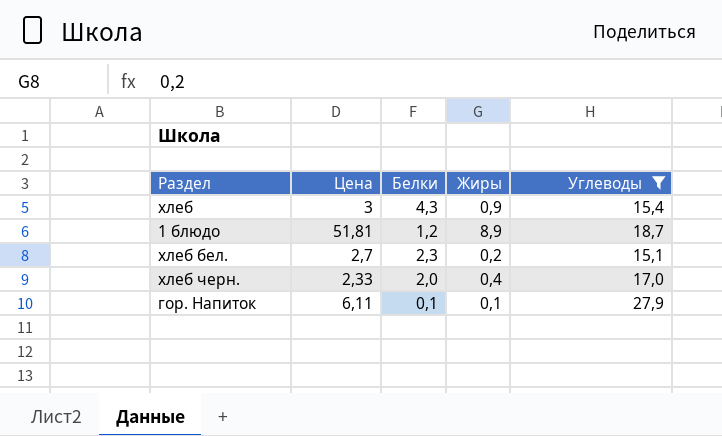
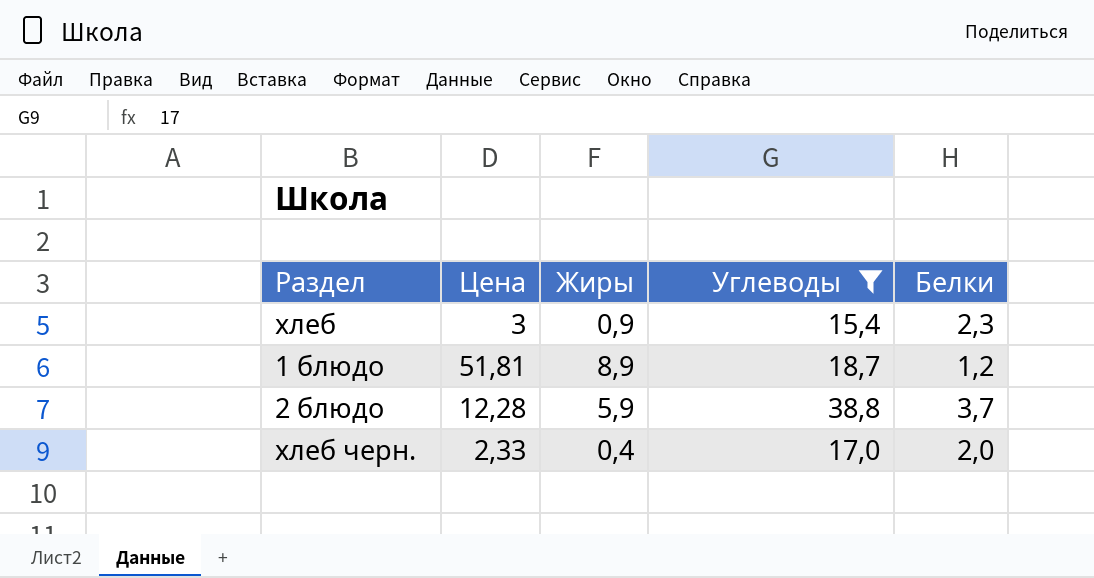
column Белки | position: 3 -> 5
row хлеб бел.: 2,7 | 2,3 | 0,2 | 15,1 -> none
row гор. Напиток: 6,11 | 0,1 | 0,1 | 27,9 -> none
хлеб | Белки: 4,3 -> 2,3
row 2 блюдо: none -> 12,28 | 5,9 | 38,8 | 3,7

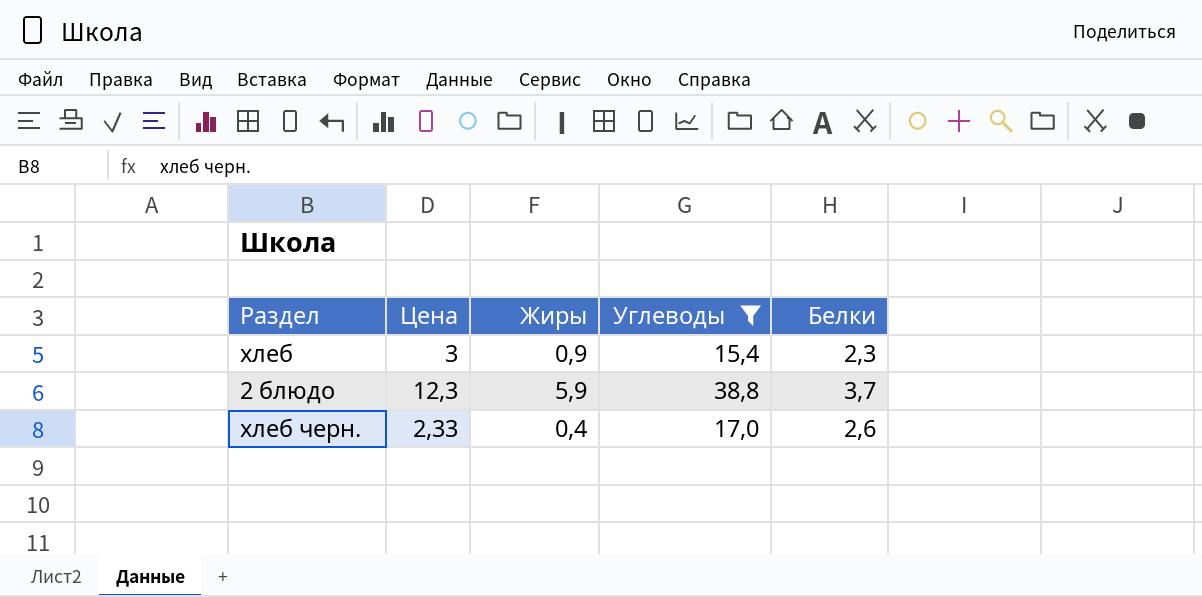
row 1 блюдо: 51,81 | 8,9 | 18,7 | 1,2 -> none
2 блюдо | Цена: 12,28 -> 12,3
хлеб черн. | Белки: 2,0 -> 2,6

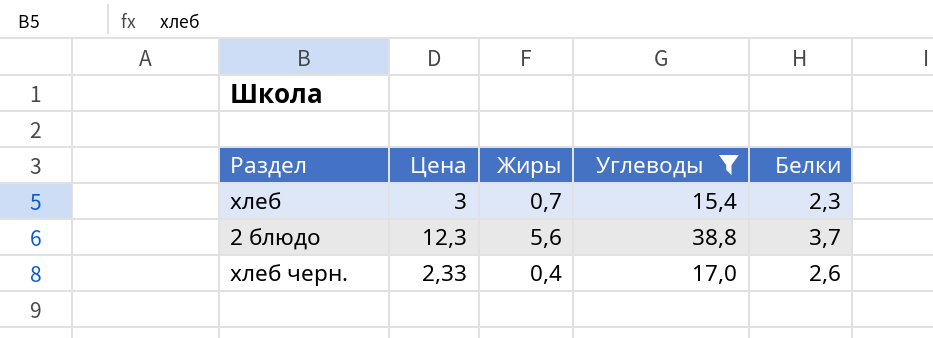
хлеб | Жиры: 0,9 -> 0,7
2 блюдо | Жиры: 5,9 -> 5,6

